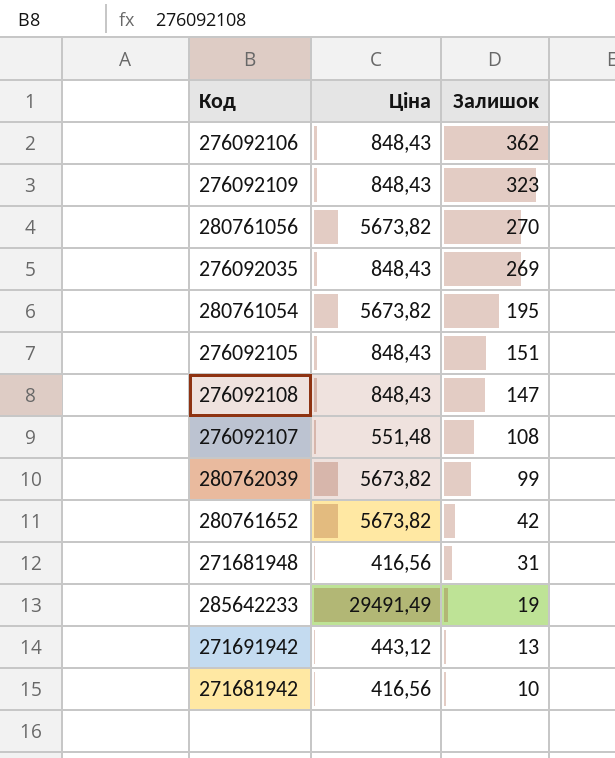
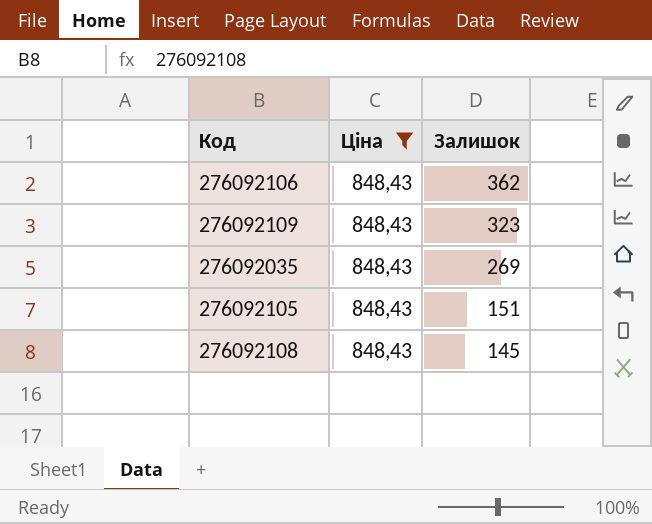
filter: none -> Ціна = 848,43
276092108 | Залишок: 147 -> 145

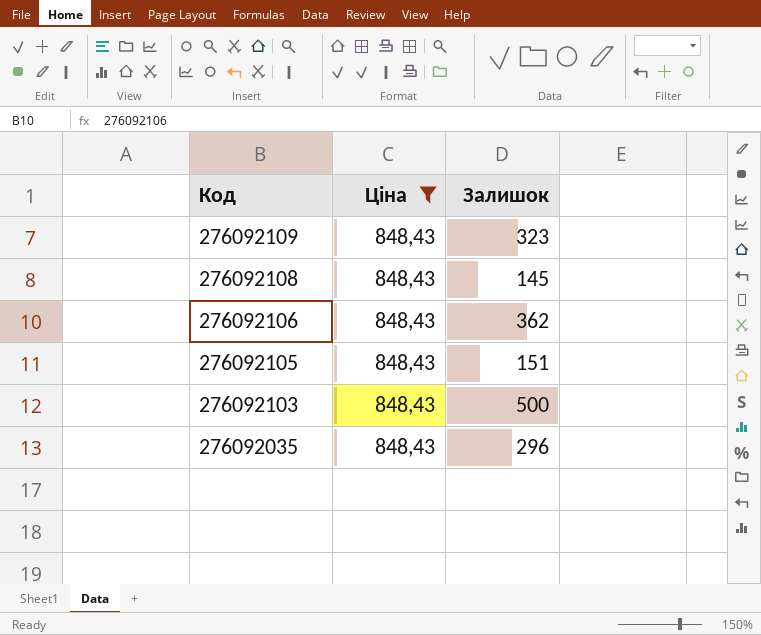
row order: Залишок descending -> Код descending
row 276092103: none -> 848,43 | 500
276092035 | Залишок: 269 -> 296

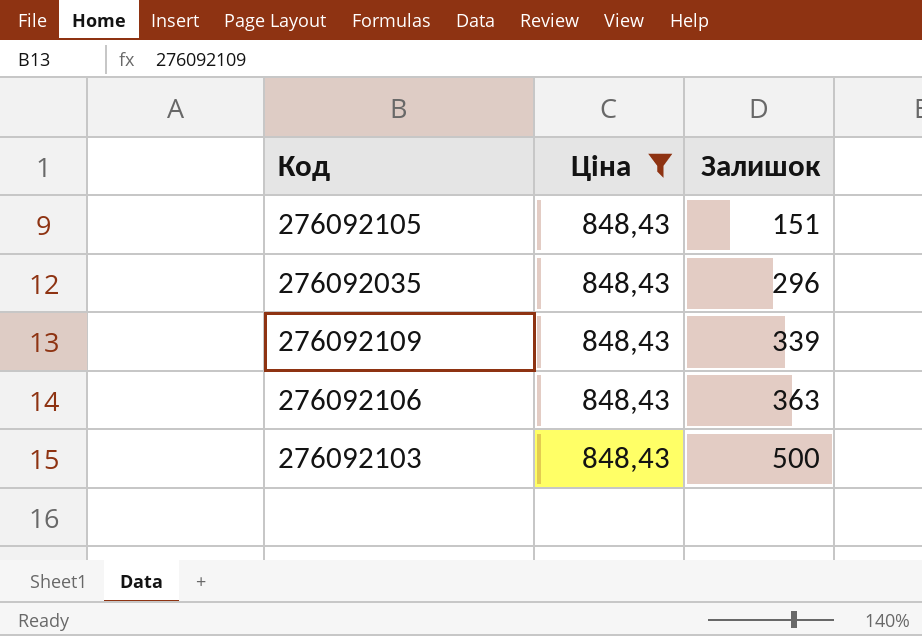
row order: Код descending -> Залишок ascending
row 276092108: 848,43 | 145 -> none
276092109 | Залишок: 323 -> 339
276092106 | Залишок: 362 -> 363

